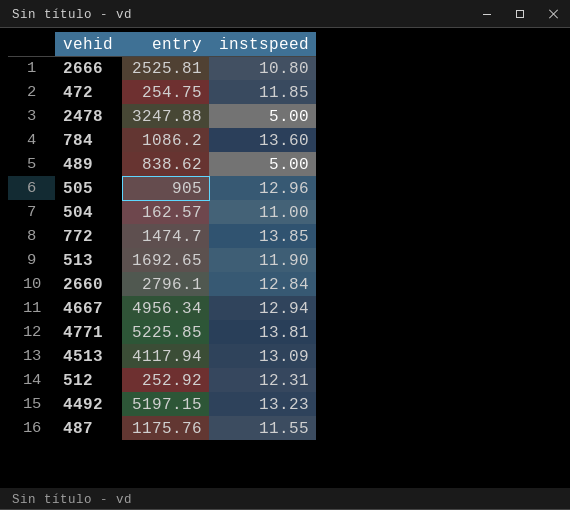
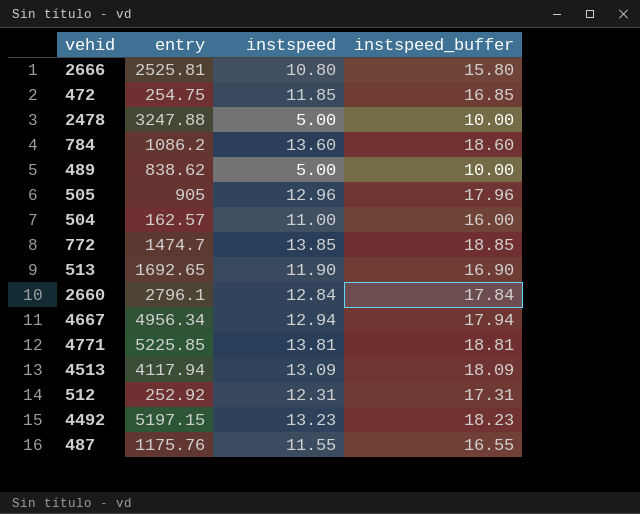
column instspeed_buffer | formula: none -> [instspeed] + 5

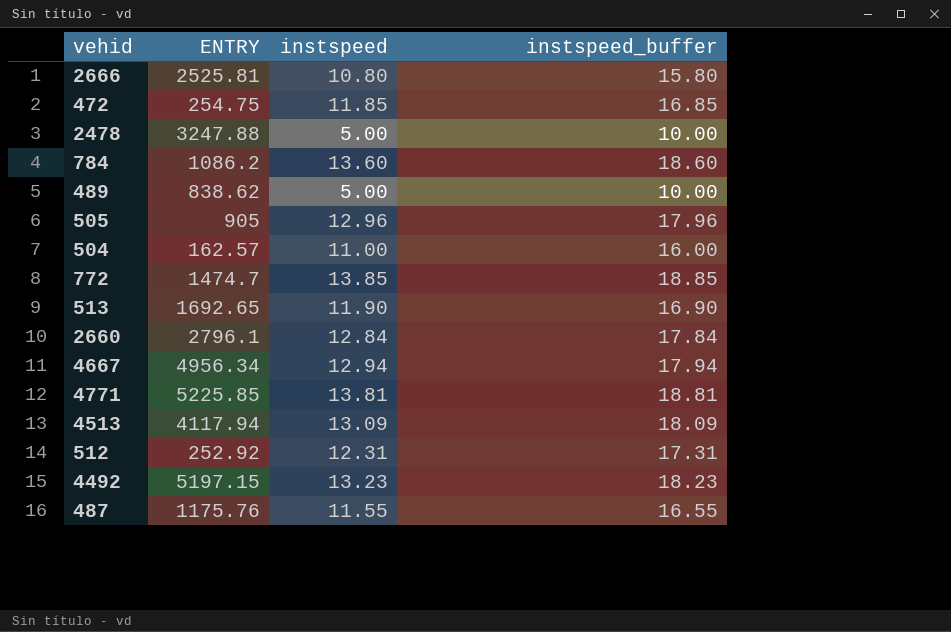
column name: entry -> ENTRY

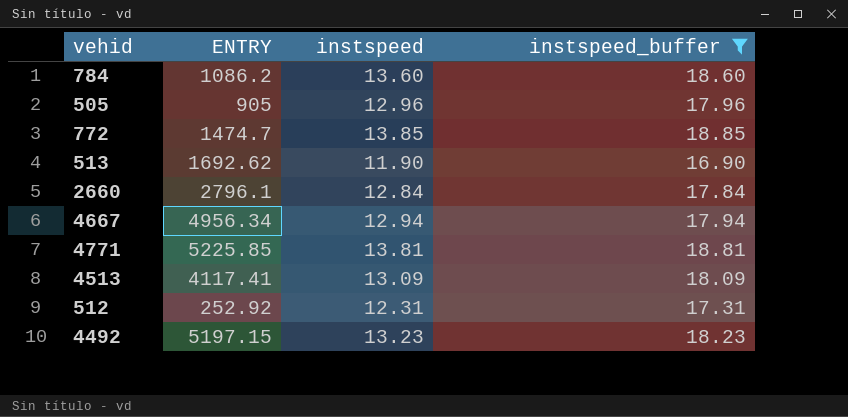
filter: none -> instspeed_buffer >= 16.90
513 | ENTRY: 1692.65 -> 1692.62
4513 | ENTRY: 4117.94 -> 4117.41

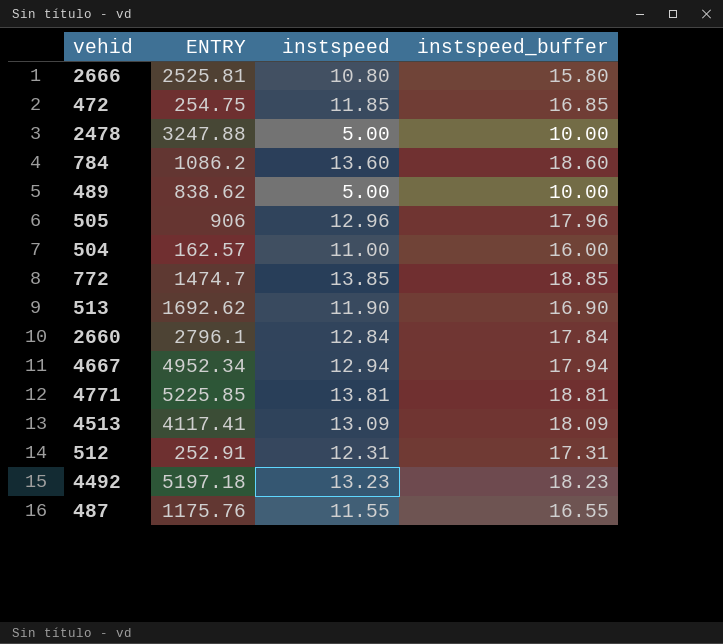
filter: instspeed_buffer >= 16.90 -> none
505 | ENTRY: 905 -> 906
4667 | ENTRY: 4956.34 -> 4952.34
512 | ENTRY: 252.92 -> 252.91
4492 | ENTRY: 5197.15 -> 5197.18

